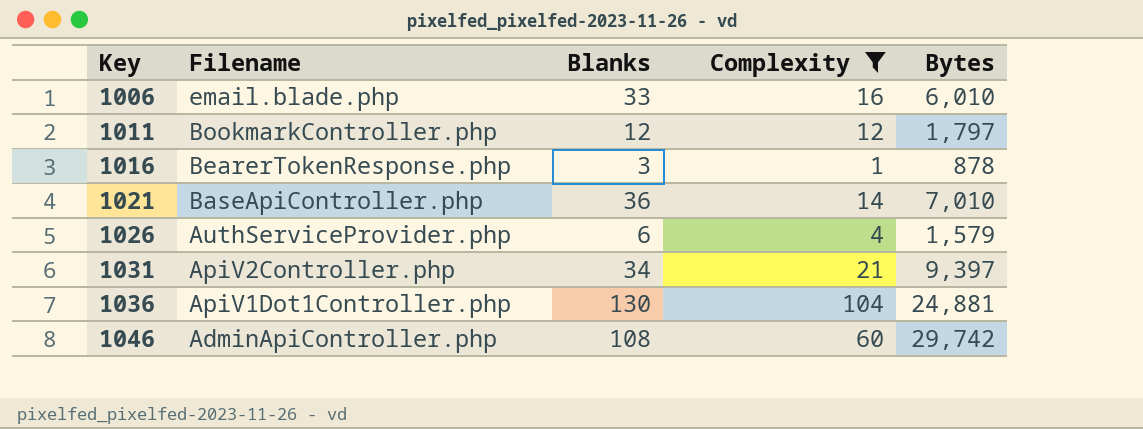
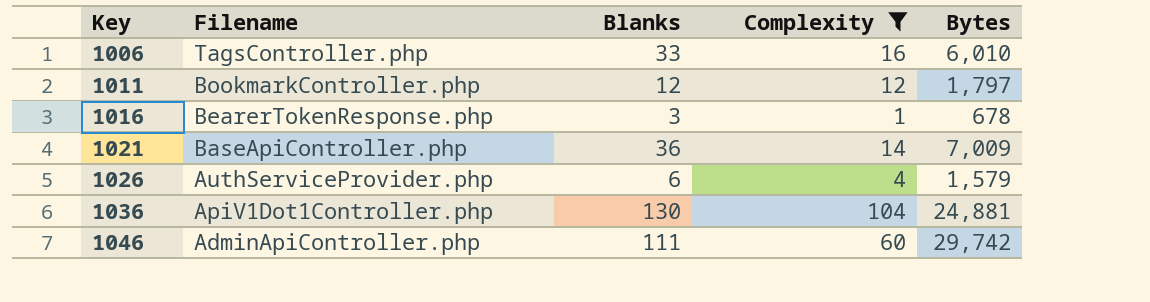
row 1031: ApiV2Controller.php | 34 | 21 | 9,397 -> none
1006 | Filename: email.blade.php -> TagsController.php
1016 | Bytes: 878 -> 678
1021 | Bytes: 7,010 -> 7,009
1046 | Blanks: 108 -> 111

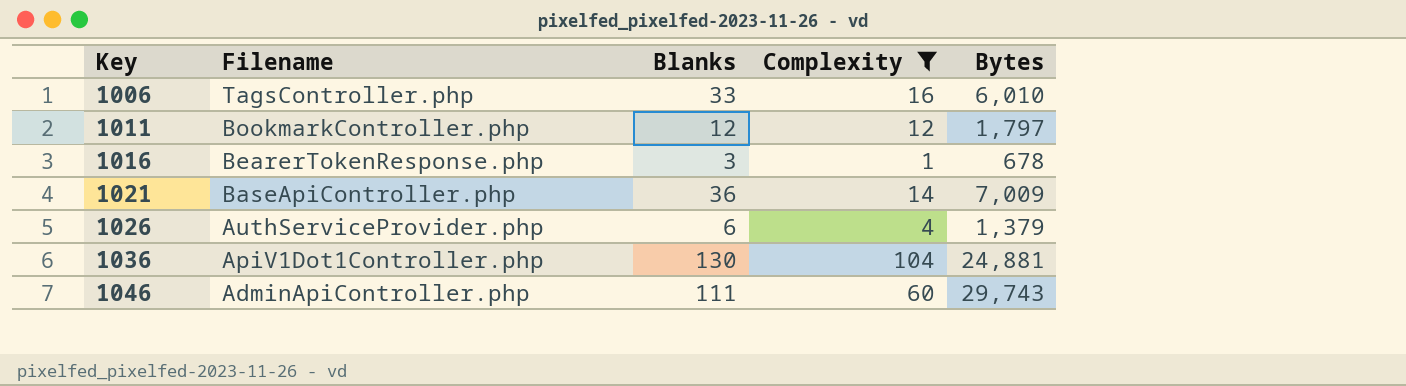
1026 | Bytes: 1,579 -> 1,379
1046 | Bytes: 29,742 -> 29,743

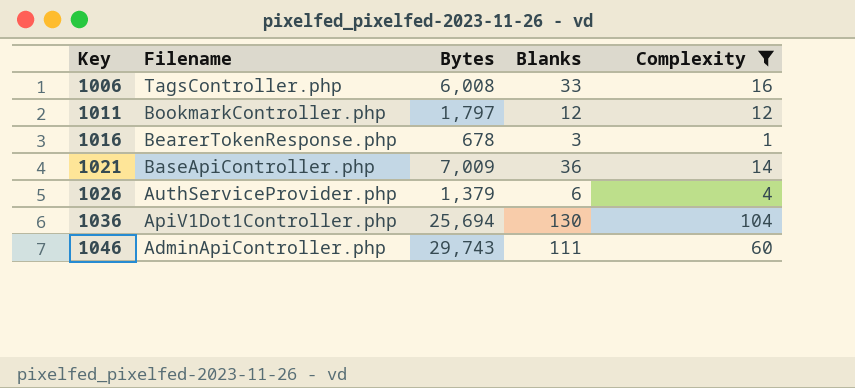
column Bytes | position: 5 -> 3
1006 | Bytes: 6,010 -> 6,008
1036 | Bytes: 24,881 -> 25,694

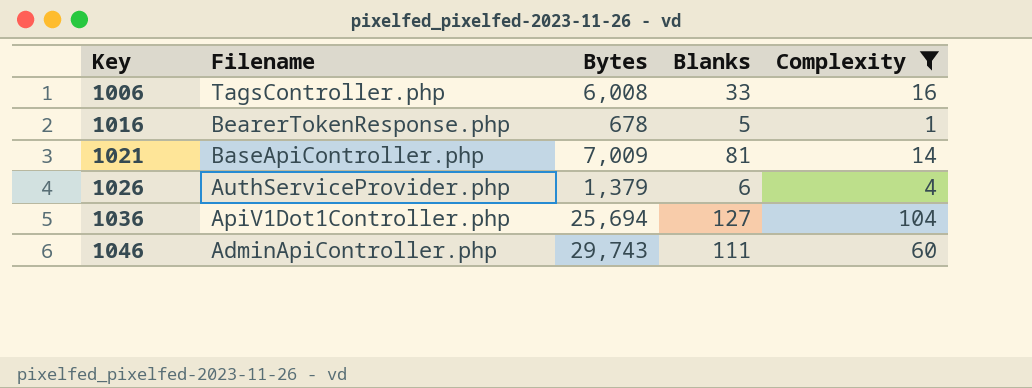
row 1011: BookmarkController.php | 1,797 | 12 | 12 -> none
1016 | Blanks: 3 -> 5
1021 | Blanks: 36 -> 81
1036 | Blanks: 130 -> 127

